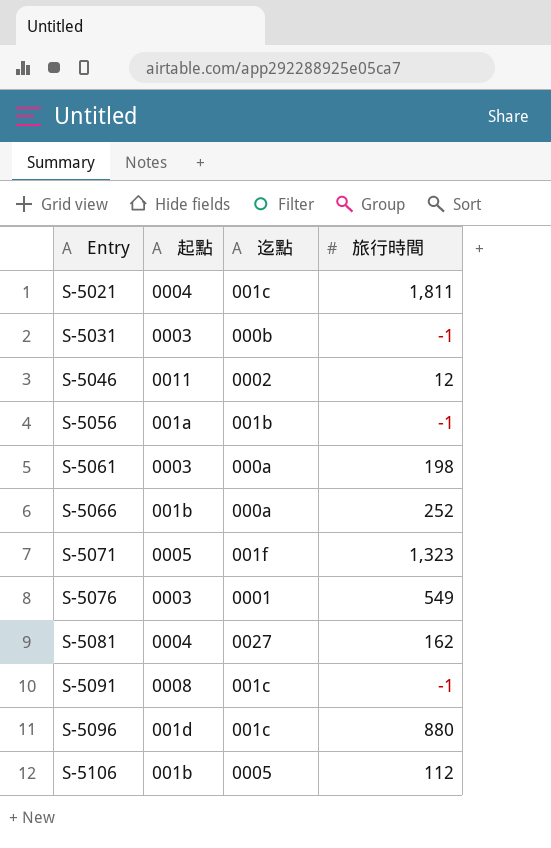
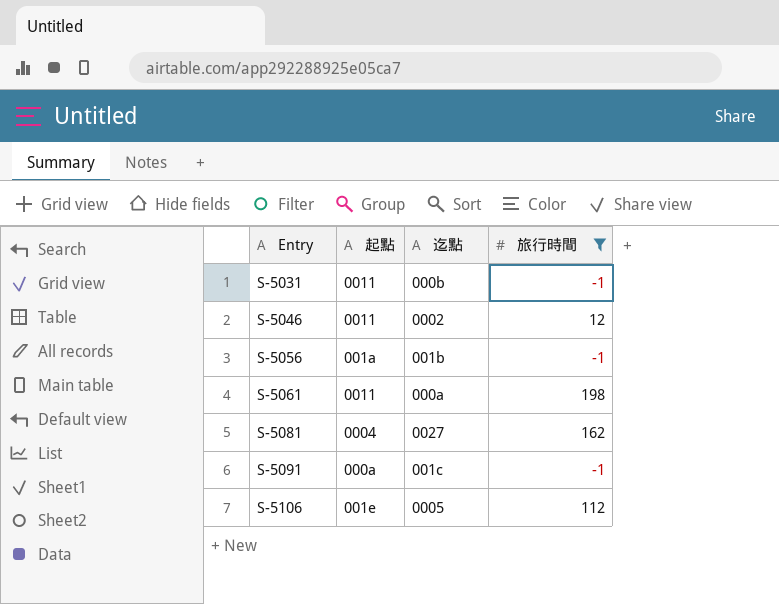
filter: none -> 旅行時間 <= 198
S-5031 | 起點: 0003 -> 0011
S-5061 | 起點: 0003 -> 0011
S-5091 | 起點: 0008 -> 000a
S-5106 | 起點: 001b -> 001e

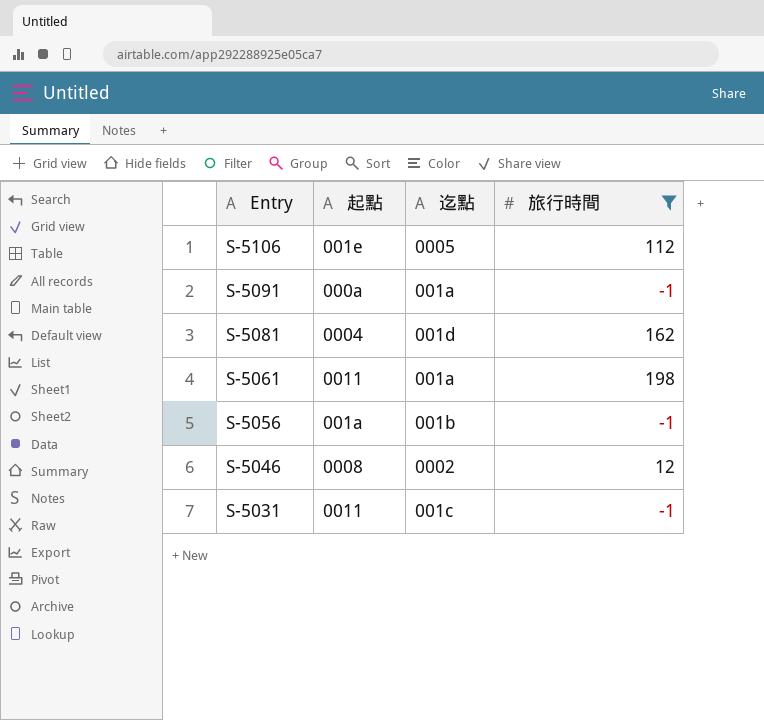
row order: Entry ascending -> Entry descending
S-5091 | 迄點: 001c -> 001a
S-5081 | 迄點: 0027 -> 001d
S-5061 | 迄點: 000a -> 001a
S-5046 | 起點: 0011 -> 0008
S-5031 | 迄點: 000b -> 001c

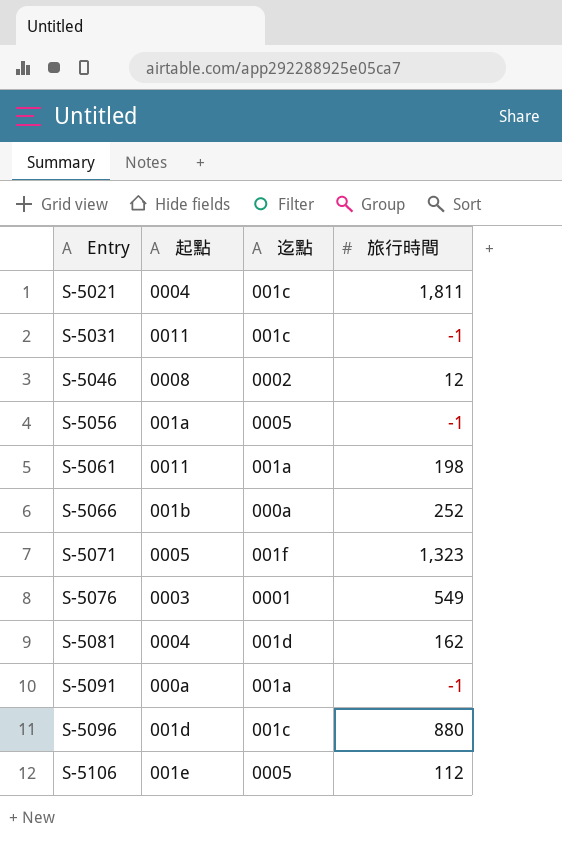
filter: 旅行時間 <= 198 -> none
row order: Entry descending -> Entry ascending
S-5056 | 迄點: 001b -> 0005

